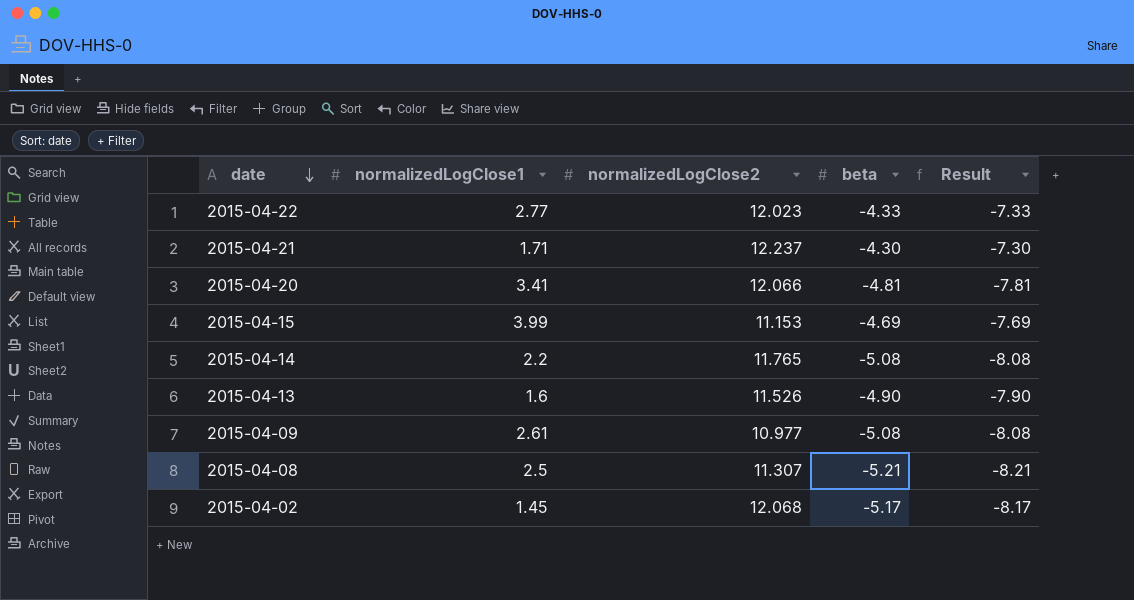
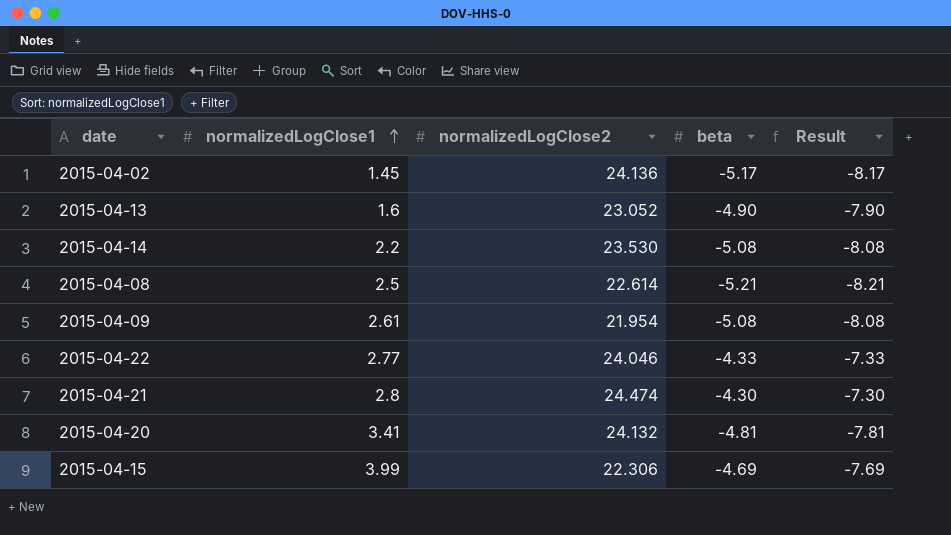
row order: date descending -> normalizedLogClose1 ascending
2015-04-02 | normalizedLogClose2: 12.068 -> 24.136
2015-04-13 | normalizedLogClose2: 11.526 -> 23.052
2015-04-14 | normalizedLogClose2: 11.765 -> 23.530
2015-04-08 | normalizedLogClose2: 11.307 -> 22.614
2015-04-09 | normalizedLogClose2: 10.977 -> 21.954
2015-04-22 | normalizedLogClose2: 12.023 -> 24.046
2015-04-21 | normalizedLogClose1: 1.71 -> 2.8
2015-04-21 | normalizedLogClose2: 12.237 -> 24.474
2015-04-20 | normalizedLogClose2: 12.066 -> 24.132
2015-04-15 | normalizedLogClose2: 11.153 -> 22.306

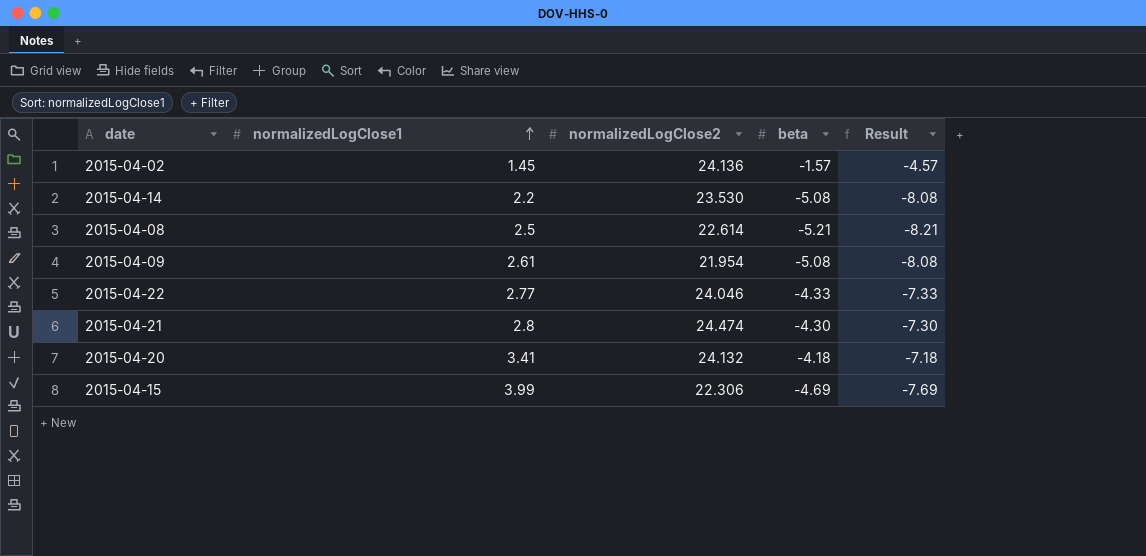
row 2015-04-13: 1.6 | 23.052 | -4.90 | -7.90 -> none
2015-04-02 | beta: -5.17 -> -1.57
2015-04-02 | Result: -8.17 -> -4.57
2015-04-20 | beta: -4.81 -> -4.18
2015-04-20 | Result: -7.81 -> -7.18

